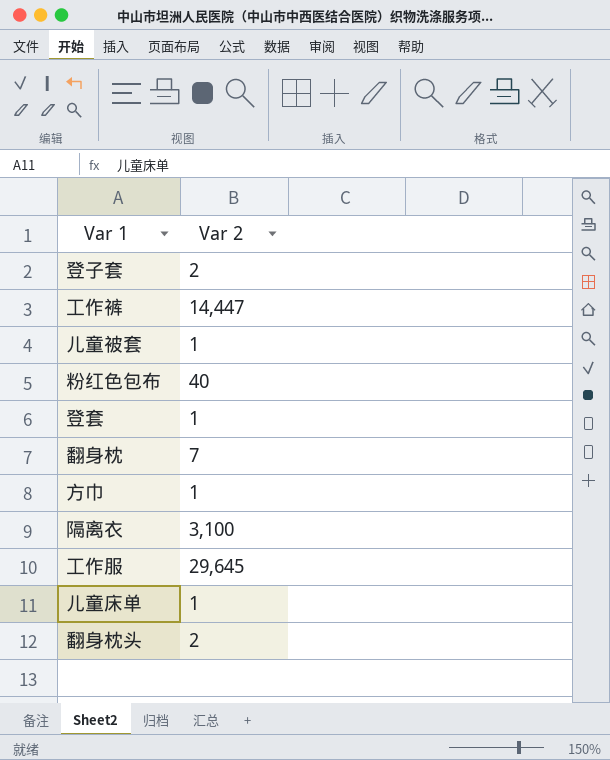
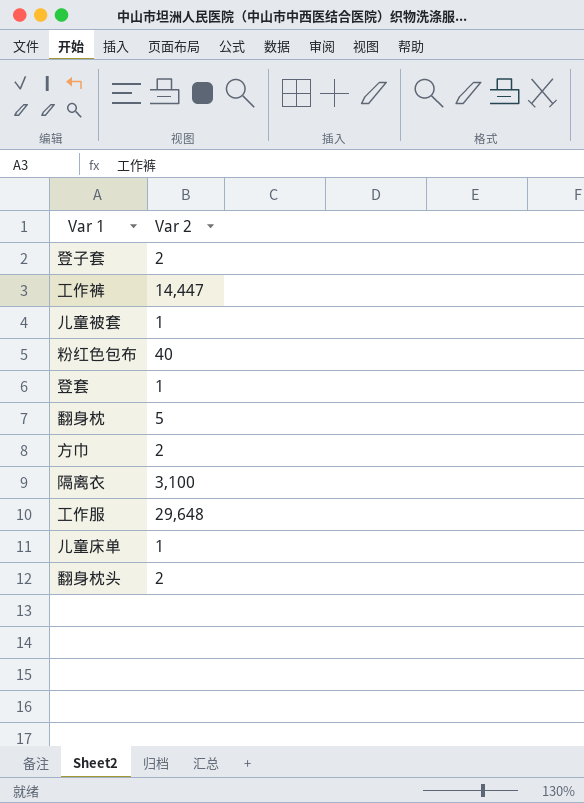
翻身枕 | Var 2: 7 -> 5
方巾 | Var 2: 1 -> 2
工作服 | Var 2: 29,645 -> 29,648

